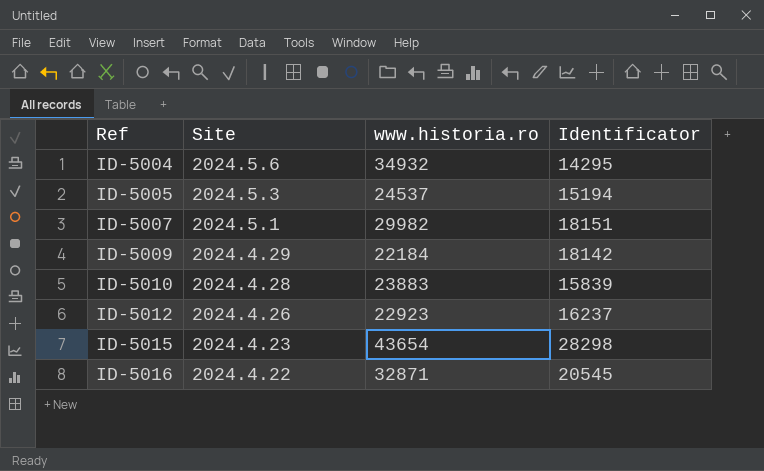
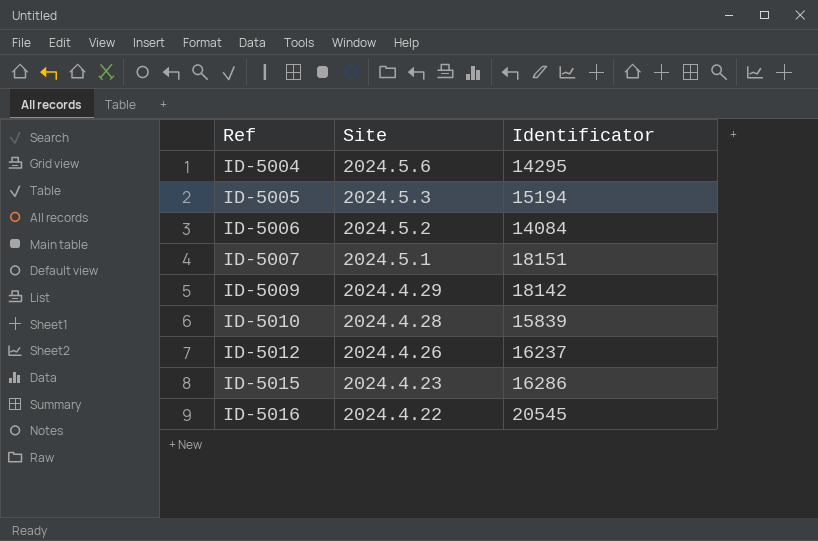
column www.historia.ro | position: 3 -> none
row ID-5006: none -> 2024.5.2 | 14084
ID-5015 | Identificator: 28298 -> 16286

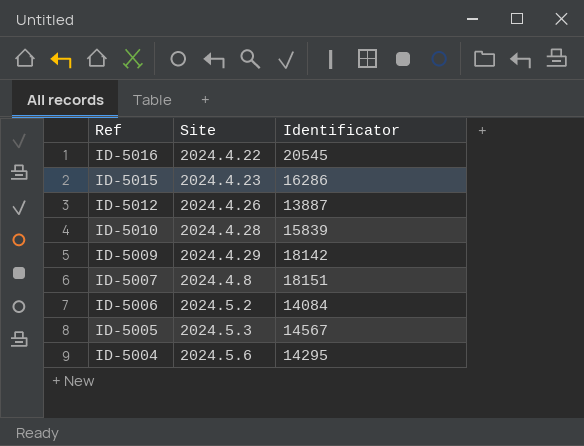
row order: Ref ascending -> Ref descending
ID-5012 | Identificator: 16237 -> 13887
ID-5007 | Site: 2024.5.1 -> 2024.4.8
ID-5005 | Identificator: 15194 -> 14567

